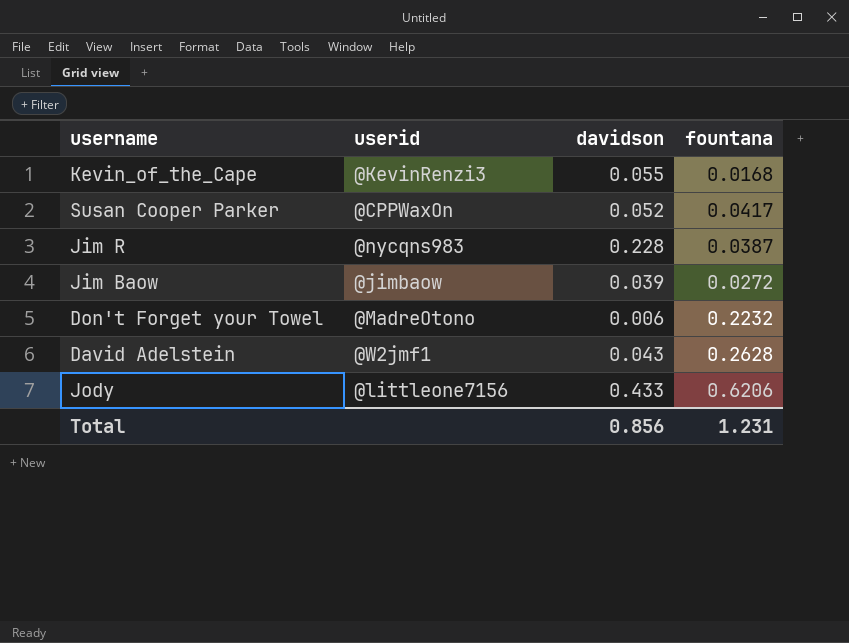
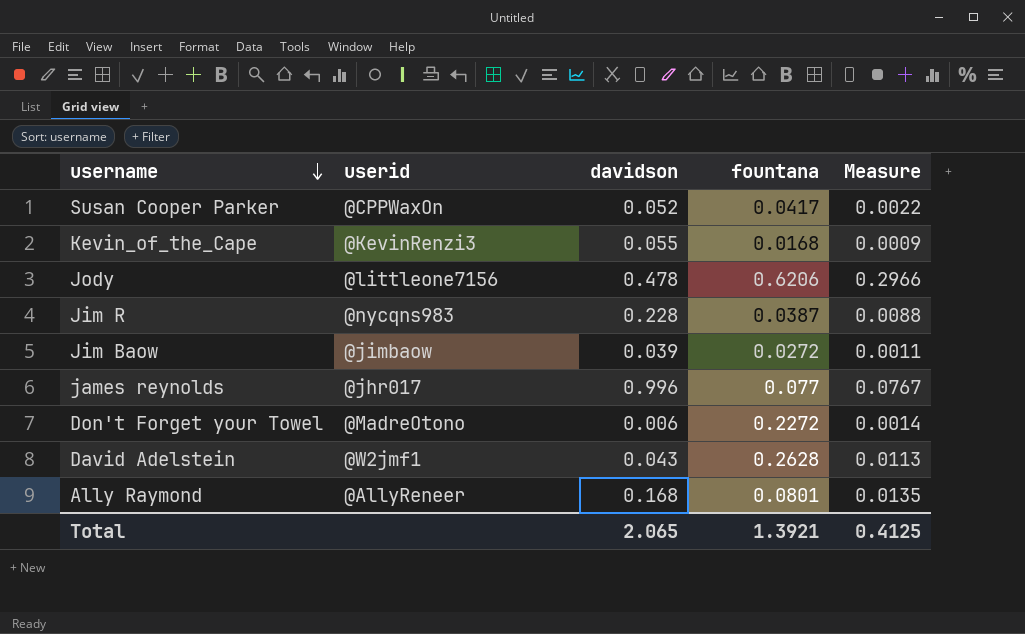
row order: none -> username descending
column Measure | formula: none -> [davidson] * [fountana]
Jody | davidson: 0.433 -> 0.478
row james reynolds: none -> @jhr017 | 0.996 | 0.077 | 0.0767
Don't Forget your Towel | fountana: 0.2232 -> 0.2272
row Ally Raymond: none -> @AllyReneer | 0.168 | 0.0801 | 0.0135
Total | davidson: 0.856 -> 2.065
Total | fountana: 1.231 -> 1.3921

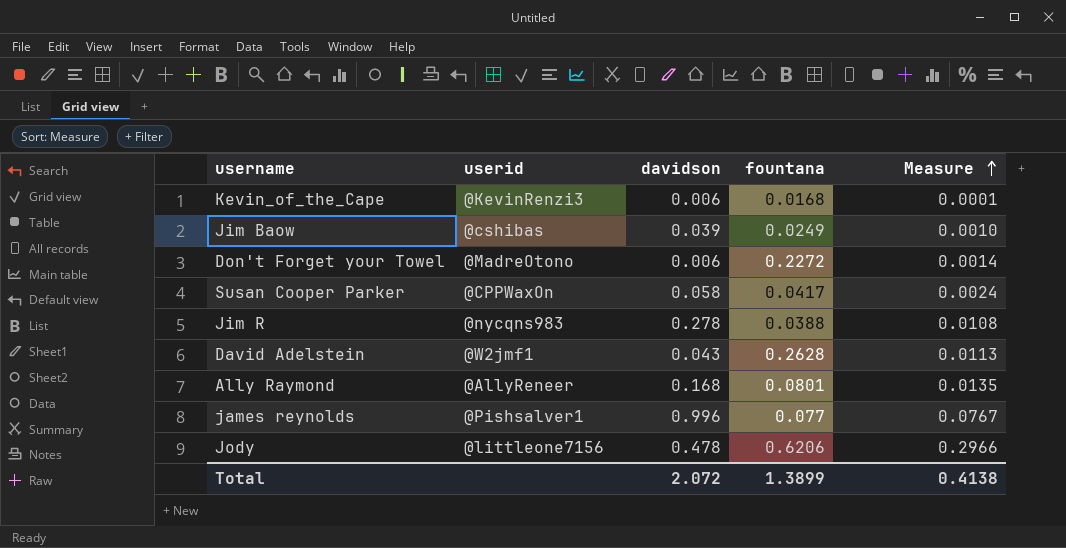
row order: username descending -> Measure ascending
Kevin_of_the_Cape | davidson: 0.055 -> 0.006
Kevin_of_the_Cape | Measure: 0.0009 -> 0.0001
Jim Baow | userid: @jimbaow -> @cshibas
Jim Baow | fountana: 0.0272 -> 0.0249
Jim Baow | Measure: 0.0011 -> 0.0010
Susan Cooper Parker | davidson: 0.052 -> 0.058
Susan Cooper Parker | Measure: 0.0022 -> 0.0024
Jim R | davidson: 0.228 -> 0.278
Jim R | fountana: 0.0387 -> 0.0388
Jim R | Measure: 0.0088 -> 0.0108
james reynolds | userid: @jhr017 -> @Pishsalver1
Total | davidson: 2.065 -> 2.072
Total | fountana: 1.3921 -> 1.3899
Total | Measure: 0.4125 -> 0.4138

